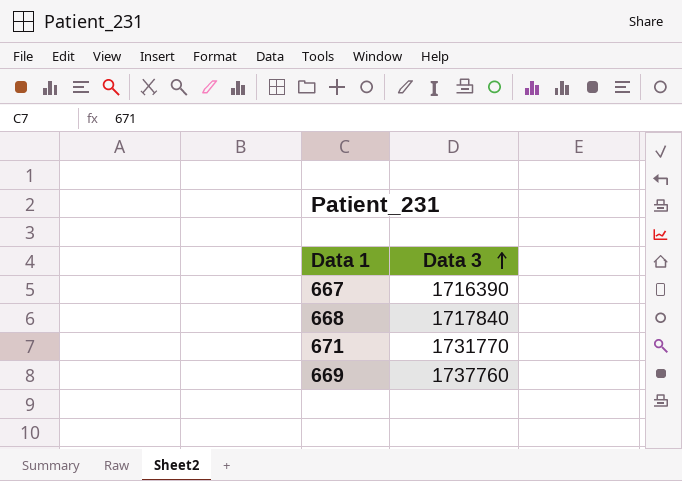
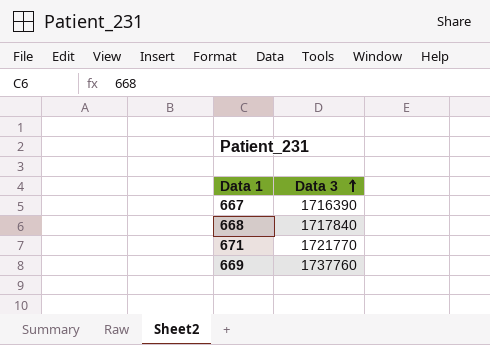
671 | Data 3: 1731770 -> 1721770

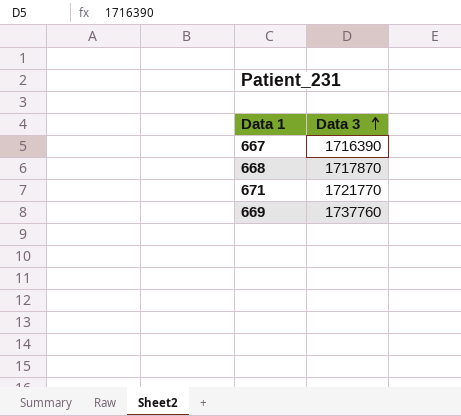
668 | Data 3: 1717840 -> 1717870

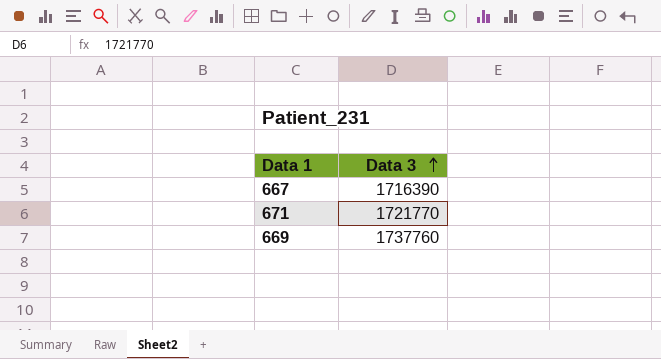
row 668: 1717870 -> none

